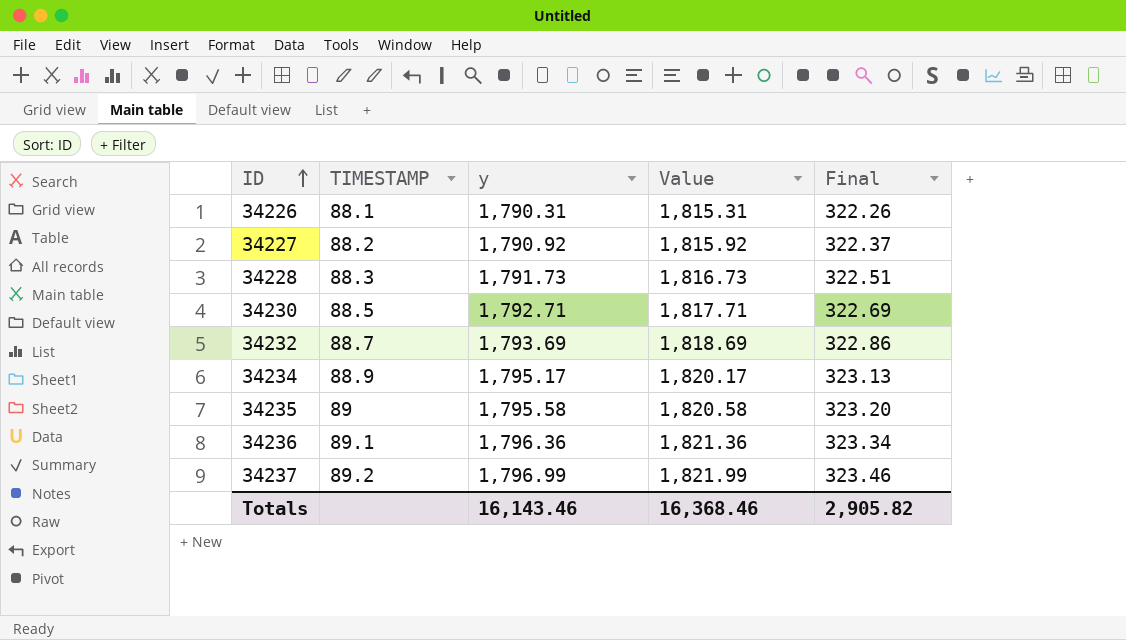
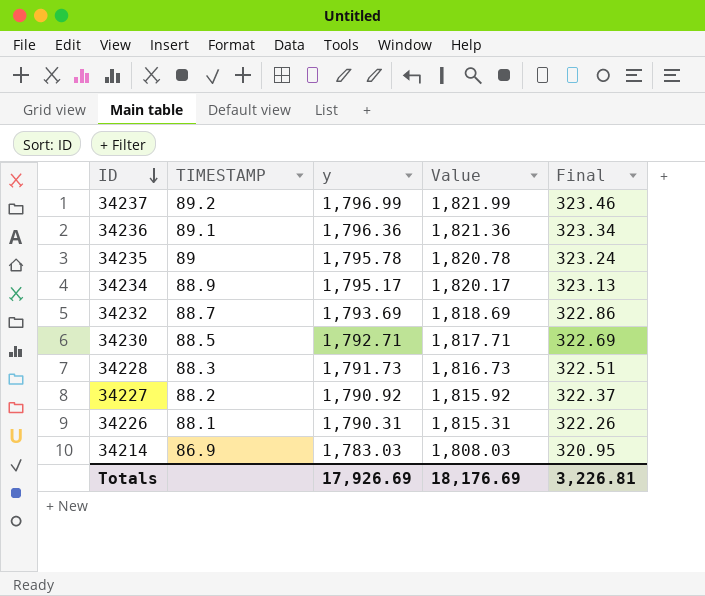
row order: ID ascending -> ID descending
34235 | y: 1,795.58 -> 1,795.78
34235 | Value: 1,820.58 -> 1,820.78
34235 | Final: 323.20 -> 323.24
row 34214: none -> 86.9 | 1,783.03 | 1,808.03 | 320.95
Totals | y: 16,143.46 -> 17,926.69
Totals | Value: 16,368.46 -> 18,176.69
Totals | Final: 2,905.82 -> 3,226.81

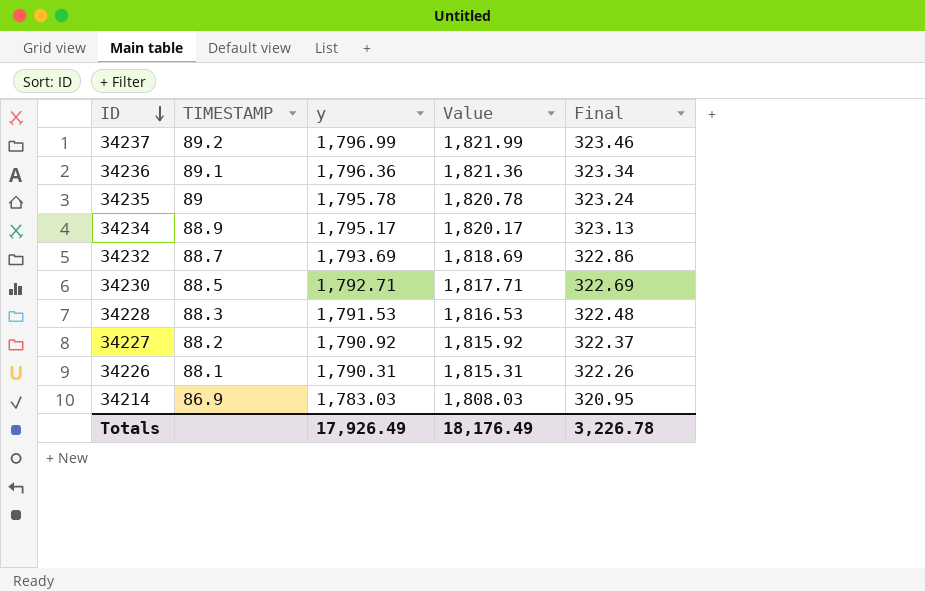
34228 | y: 1,791.73 -> 1,791.53
34228 | Value: 1,816.73 -> 1,816.53
34228 | Final: 322.51 -> 322.48
Totals | y: 17,926.69 -> 17,926.49
Totals | Value: 18,176.69 -> 18,176.49
Totals | Final: 3,226.81 -> 3,226.78

